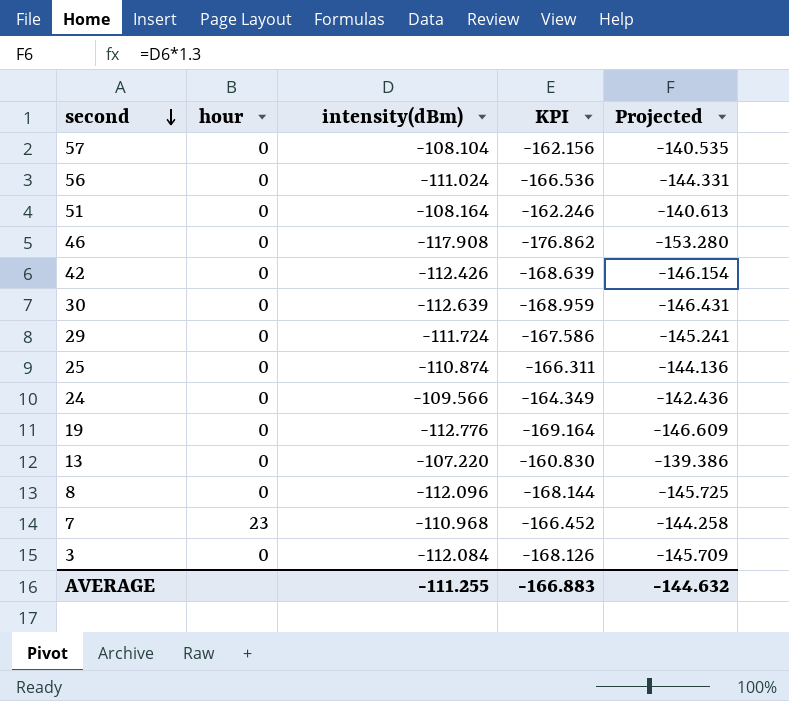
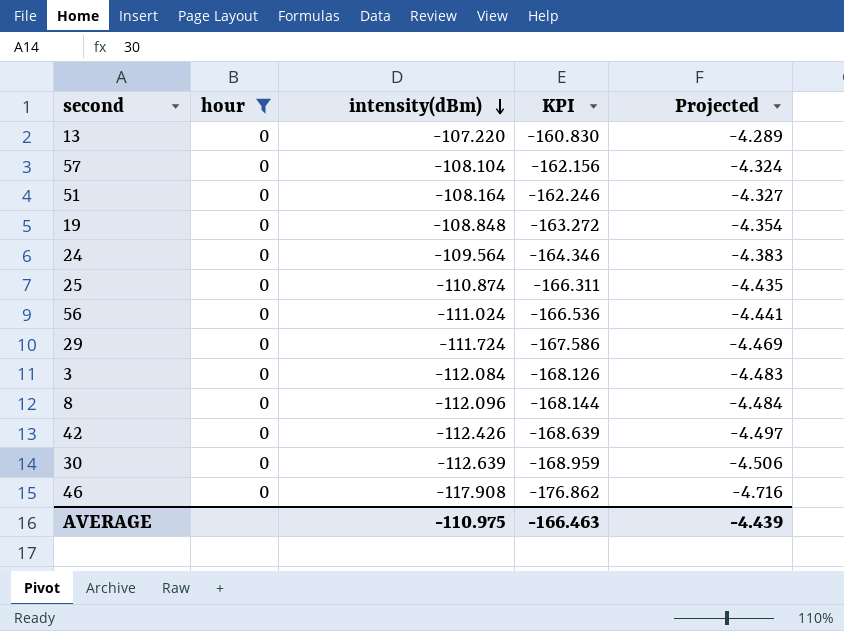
filter: none -> hour = 0
row order: second descending -> intensity(dBm) descending
column Projected | formula: [intensity(dBm)] * 1.3 -> [intensity(dBm)] * 0.04
19 | intensity(dBm): -112.776 -> -108.848
19 | KPI: -169.164 -> -163.272
24 | intensity(dBm): -109.566 -> -109.564
24 | KPI: -164.349 -> -164.346
AVERAGE | intensity(dBm): -111.255 -> -110.975
AVERAGE | KPI: -166.883 -> -166.463
AVERAGE | Projected: -144.632 -> -4.439

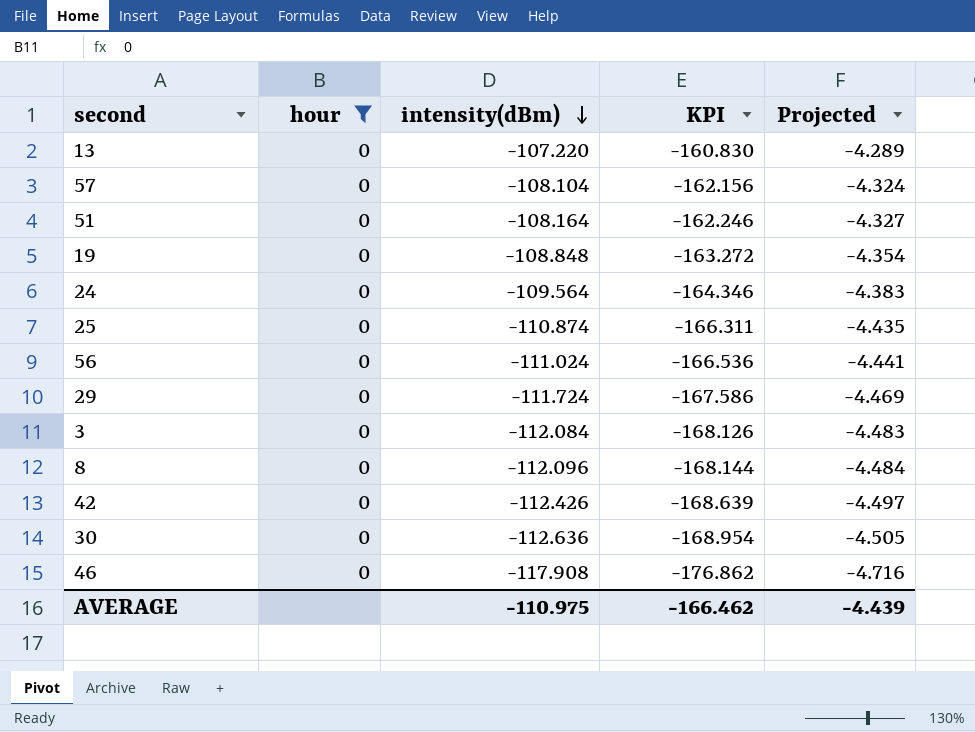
30 | intensity(dBm): -112.639 -> -112.636
30 | KPI: -168.959 -> -168.954
30 | Projected: -4.506 -> -4.505
AVERAGE | KPI: -166.463 -> -166.462

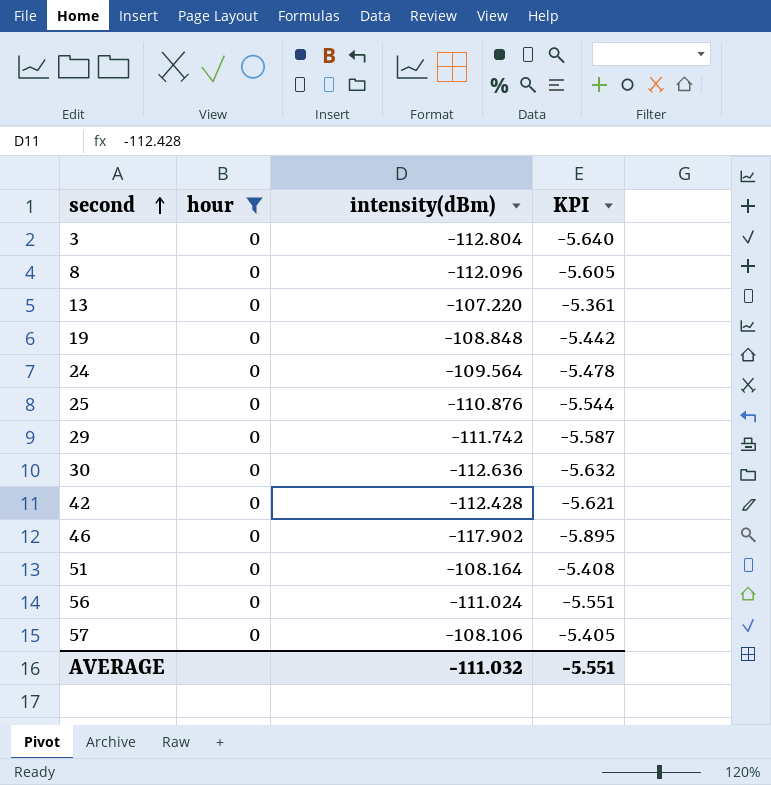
row order: intensity(dBm) descending -> second ascending
column Projected | formula: [intensity(dBm)] * 0.04 -> none
column KPI | formula: [intensity(dBm)] * 1.5 -> [intensity(dBm)] * 0.05
3 | intensity(dBm): -112.084 -> -112.804
25 | intensity(dBm): -110.874 -> -110.876
29 | intensity(dBm): -111.724 -> -111.742
42 | intensity(dBm): -112.426 -> -112.428
46 | intensity(dBm): -117.908 -> -117.902
57 | intensity(dBm): -108.104 -> -108.106
AVERAGE | intensity(dBm): -110.975 -> -111.032
AVERAGE | KPI: -166.462 -> -5.551

